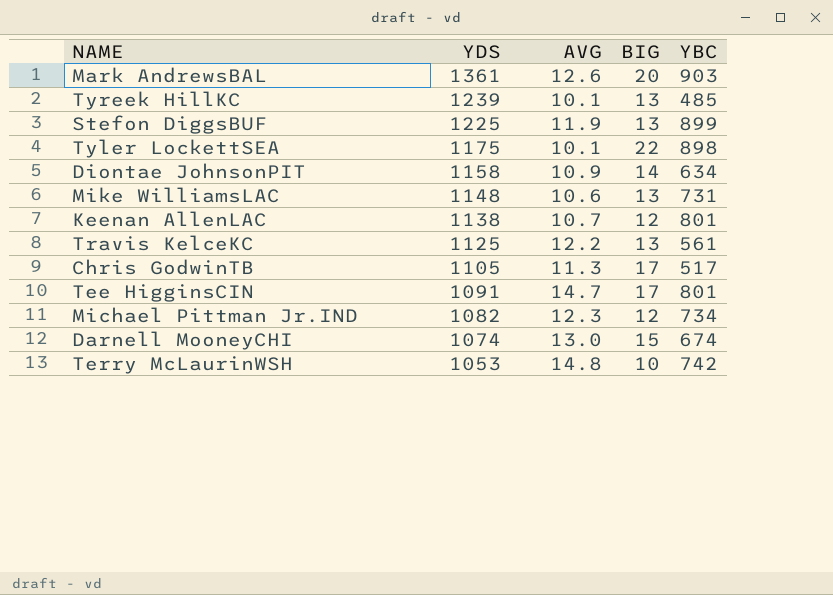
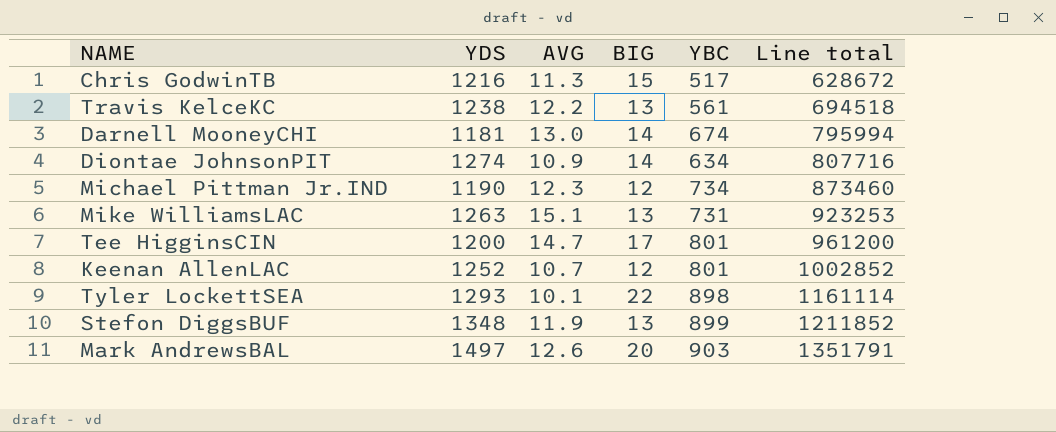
row order: YDS descending -> Line total ascending
column Line total | formula: none -> [YDS] * [YBC]
row Tyreek HillKC: 1239 | 10.1 | 13 | 485 -> none
row Terry McLaurinWSH: 1053 | 14.8 | 10 | 742 -> none
Chris GodwinTB | YDS: 1105 -> 1216
Chris GodwinTB | BIG: 17 -> 15
Travis KelceKC | YDS: 1125 -> 1238
Darnell MooneyCHI | YDS: 1074 -> 1181
Darnell MooneyCHI | BIG: 15 -> 14
Diontae JohnsonPIT | YDS: 1158 -> 1274
Michael Pittman Jr.IND | YDS: 1082 -> 1190
Mike WilliamsLAC | YDS: 1148 -> 1263
Mike WilliamsLAC | AVG: 10.6 -> 15.1
Tee HigginsCIN | YDS: 1091 -> 1200
Keenan AllenLAC | YDS: 1138 -> 1252
Tyler LockettSEA | YDS: 1175 -> 1293
Stefon DiggsBUF | YDS: 1225 -> 1348
Mark AndrewsBAL | YDS: 1361 -> 1497

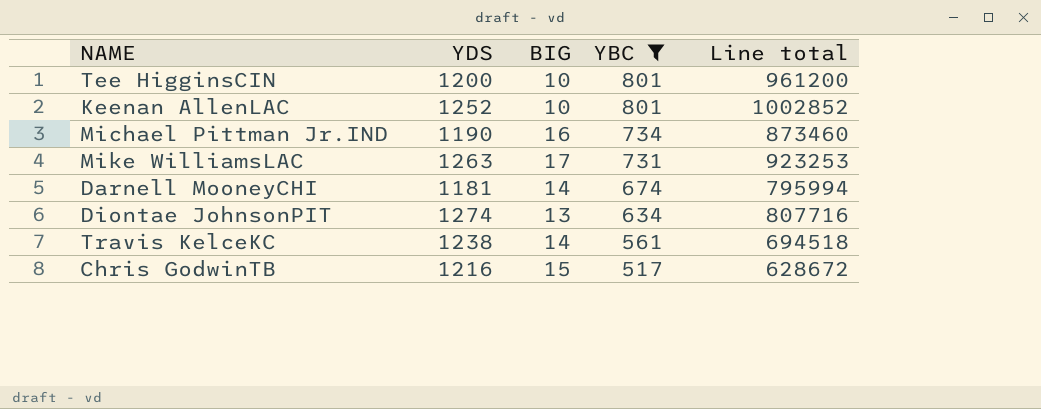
filter: none -> YBC <= 801
row order: Line total ascending -> YBC descending
column AVG | position: 3 -> none
Tee HigginsCIN | BIG: 17 -> 10
Keenan AllenLAC | BIG: 12 -> 10
Michael Pittman Jr.IND | BIG: 12 -> 16
Mike WilliamsLAC | BIG: 13 -> 17
Diontae JohnsonPIT | BIG: 14 -> 13
Travis KelceKC | BIG: 13 -> 14

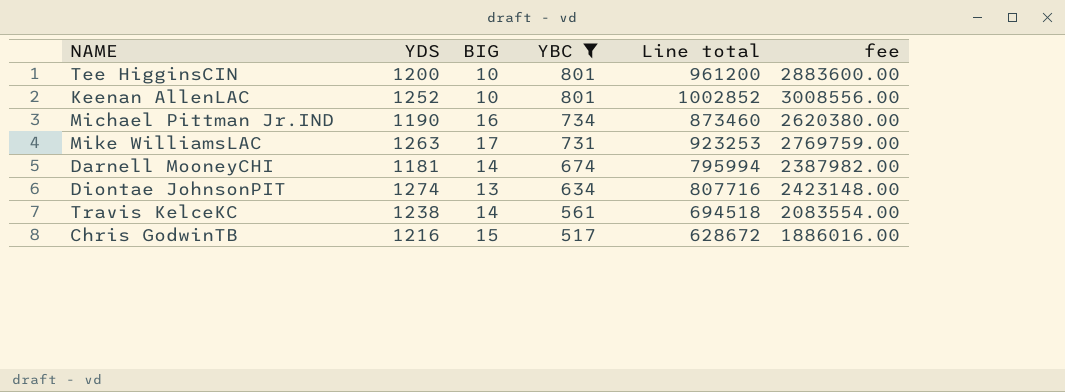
column fee | formula: none -> [Line total] * 3

